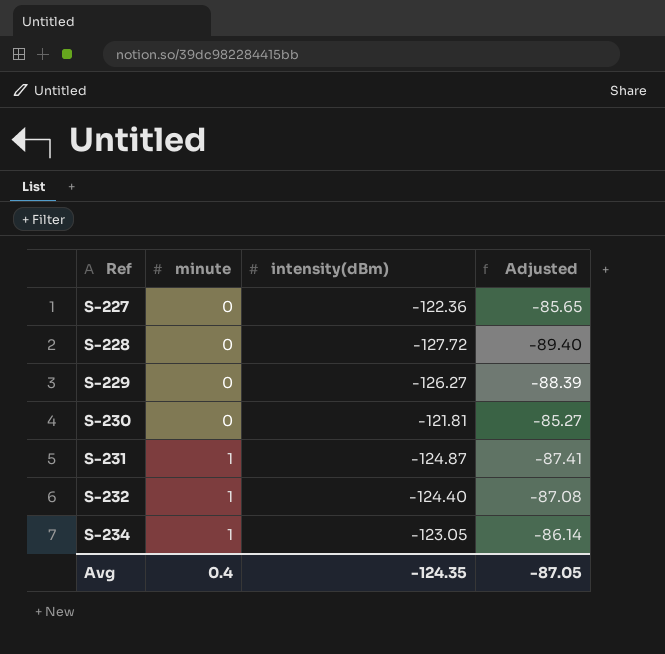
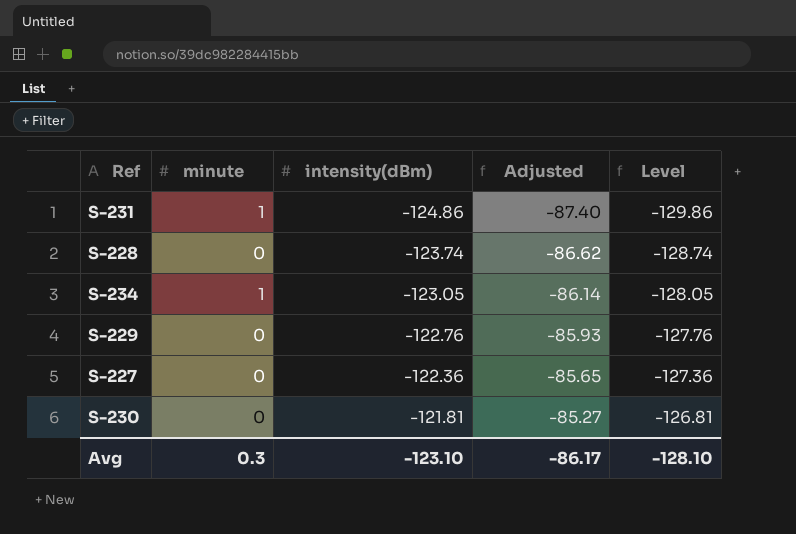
row order: Ref ascending -> intensity(dBm) ascending
column Level | formula: none -> [intensity(dBm)] - 5
row S-232: 1 | -124.40 | -87.08 -> none
S-231 | intensity(dBm): -124.87 -> -124.86
S-231 | Adjusted: -87.41 -> -87.40
S-228 | intensity(dBm): -127.72 -> -123.74
S-228 | Adjusted: -89.40 -> -86.62
S-229 | intensity(dBm): -126.27 -> -122.76
S-229 | Adjusted: -88.39 -> -85.93
Avg | minute: 0.4 -> 0.3
Avg | intensity(dBm): -124.35 -> -123.10
Avg | Adjusted: -87.05 -> -86.17

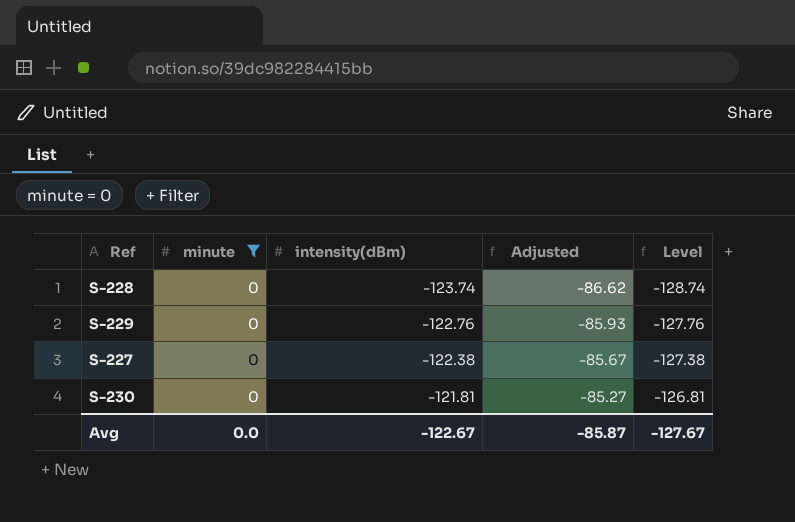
filter: none -> minute = 0
S-227 | intensity(dBm): -122.36 -> -122.38
S-227 | Adjusted: -85.65 -> -85.67
S-227 | Level: -127.36 -> -127.38
Avg | minute: 0.3 -> 0.0
Avg | intensity(dBm): -123.10 -> -122.67
Avg | Adjusted: -86.17 -> -85.87
Avg | Level: -128.10 -> -127.67

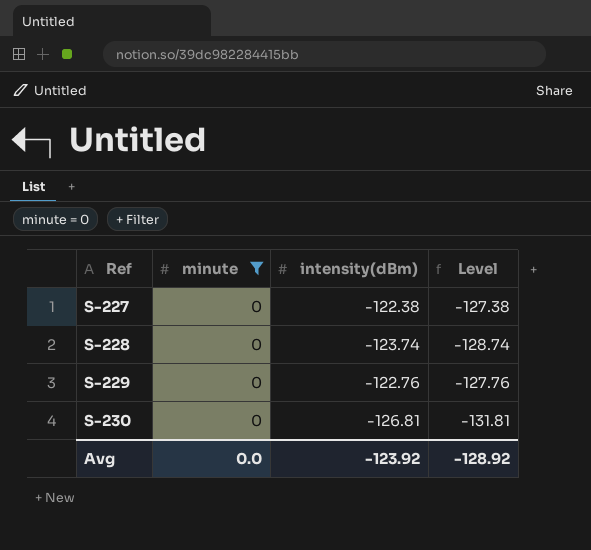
row order: intensity(dBm) ascending -> Ref ascending
column Adjusted | formula: [intensity(dBm)] * 0.7 -> none
S-230 | intensity(dBm): -121.81 -> -126.81
S-230 | Level: -126.81 -> -131.81
Avg | intensity(dBm): -122.67 -> -123.92
Avg | Level: -127.67 -> -128.92

